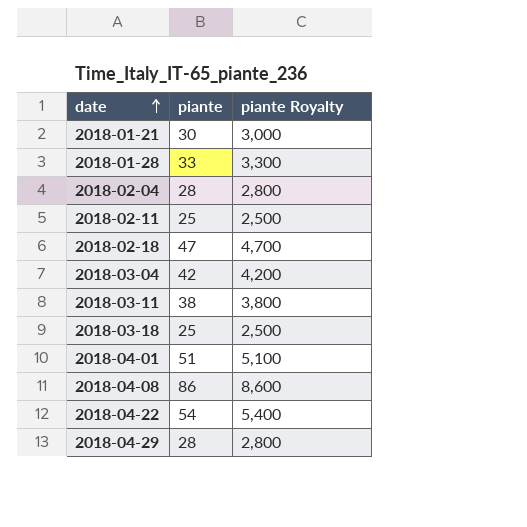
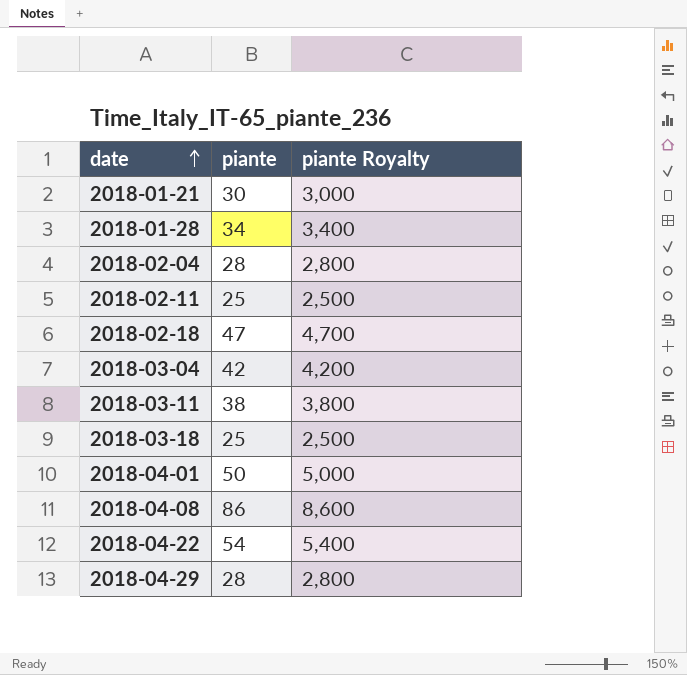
2018-01-28 | piante: 33 -> 34
2018-01-28 | piante Royalty: 3,300 -> 3,400
2018-04-01 | piante: 51 -> 50
2018-04-01 | piante Royalty: 5,100 -> 5,000

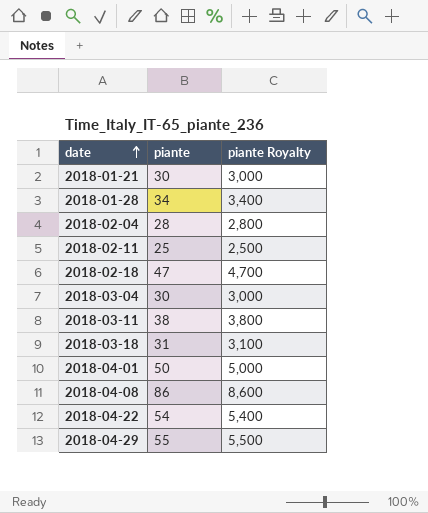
2018-03-04 | piante: 42 -> 30
2018-03-04 | piante Royalty: 4,200 -> 3,000
2018-03-18 | piante: 25 -> 31
2018-03-18 | piante Royalty: 2,500 -> 3,100
2018-04-29 | piante: 28 -> 55
2018-04-29 | piante Royalty: 2,800 -> 5,500

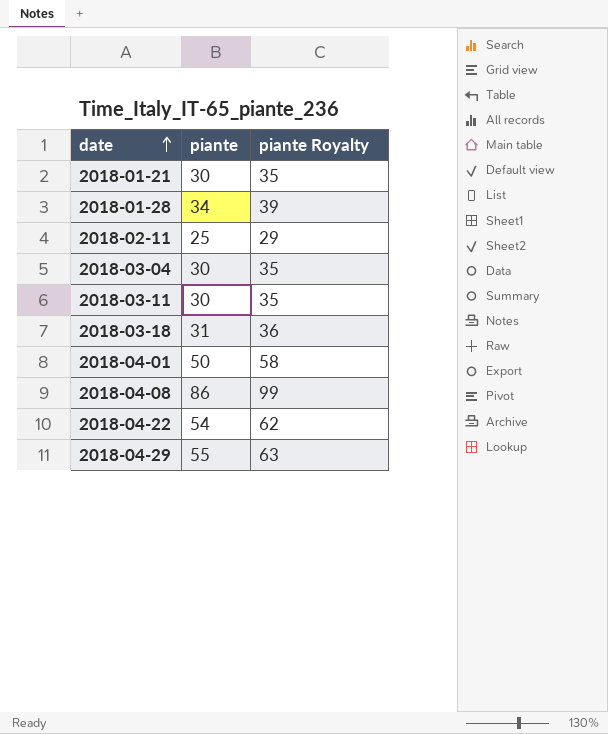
column piante Royalty | formula: [piante] * 100 -> [piante] * 1.15
row 2018-02-04: 28 | 2,800 -> none
row 2018-02-18: 47 | 4,700 -> none
2018-03-11 | piante: 38 -> 30

